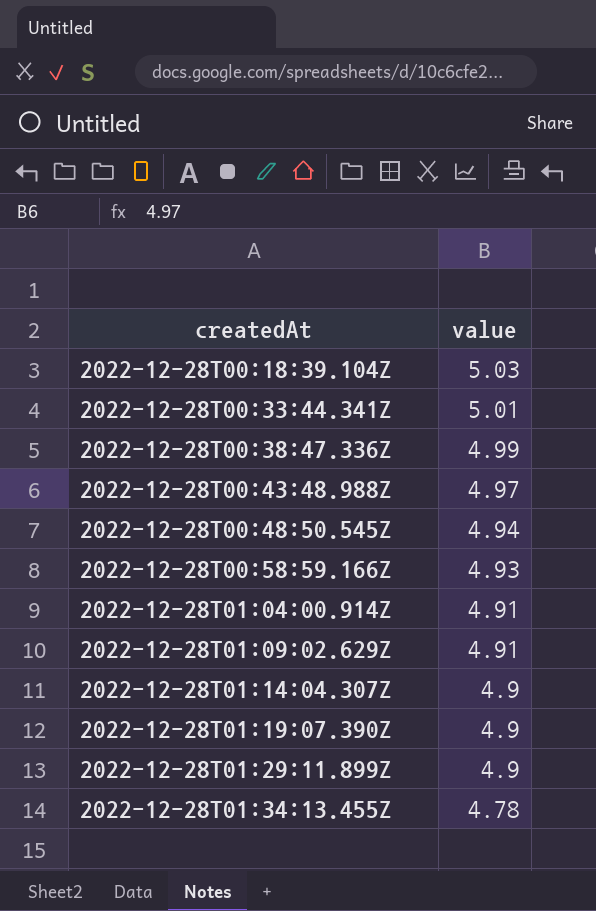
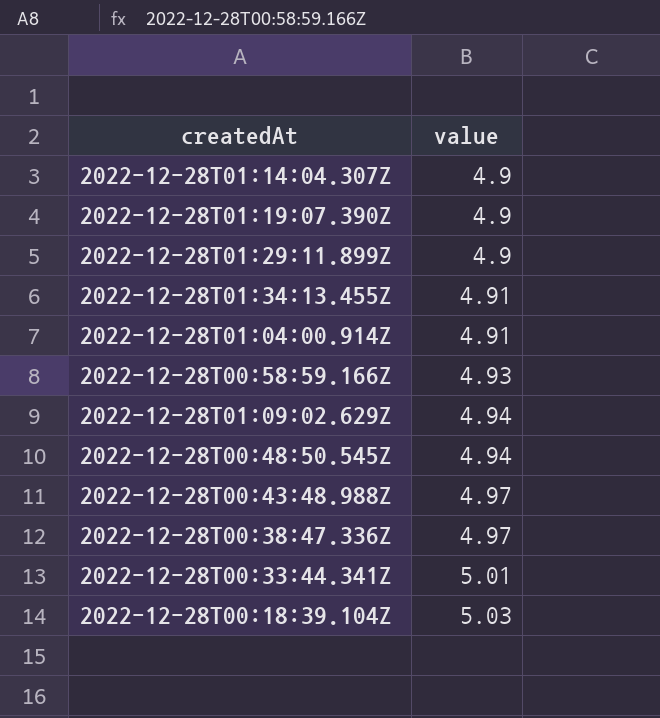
row order: createdAt ascending -> value ascending
2022-12-28T01:34:13.455Z | value: 4.78 -> 4.91
2022-12-28T01:09:02.629Z | value: 4.91 -> 4.94
2022-12-28T00:38:47.336Z | value: 4.99 -> 4.97

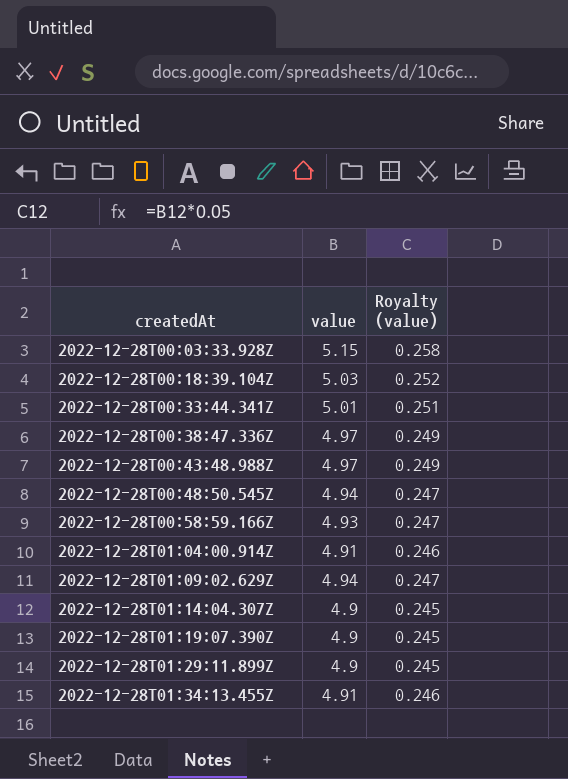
row order: value ascending -> createdAt ascending
column Royalty (value) | formula: none -> [value] * 0.05
row 2022-12-28T00:03:33.928Z: none -> 5.15 | 0.258

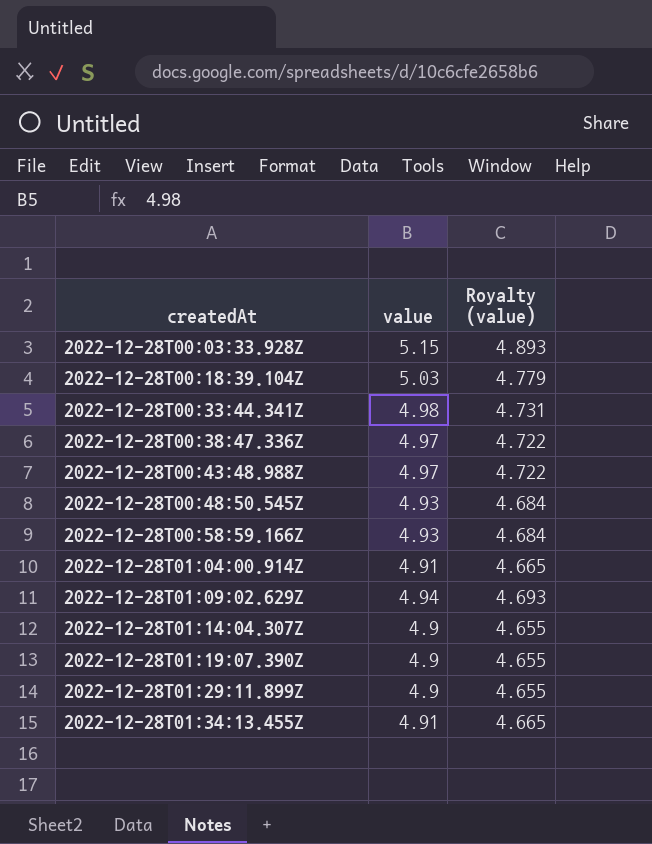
column Royalty (value) | formula: [value] * 0.05 -> [value] * 0.95
2022-12-28T00:33:44.341Z | value: 5.01 -> 4.98
2022-12-28T00:48:50.545Z | value: 4.94 -> 4.93

